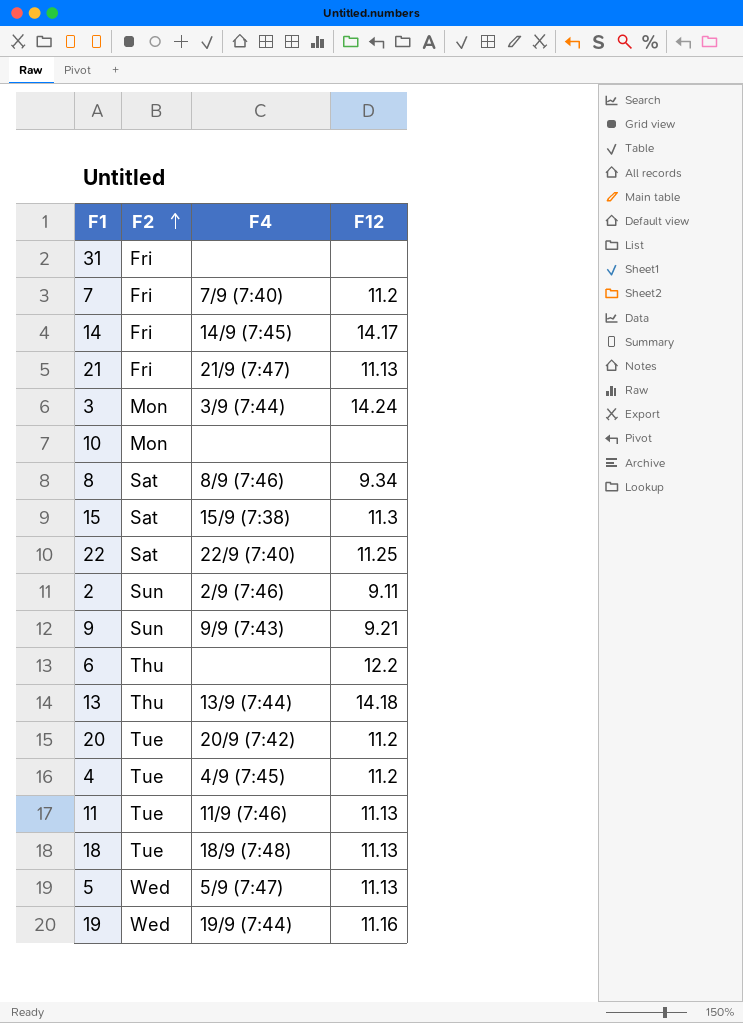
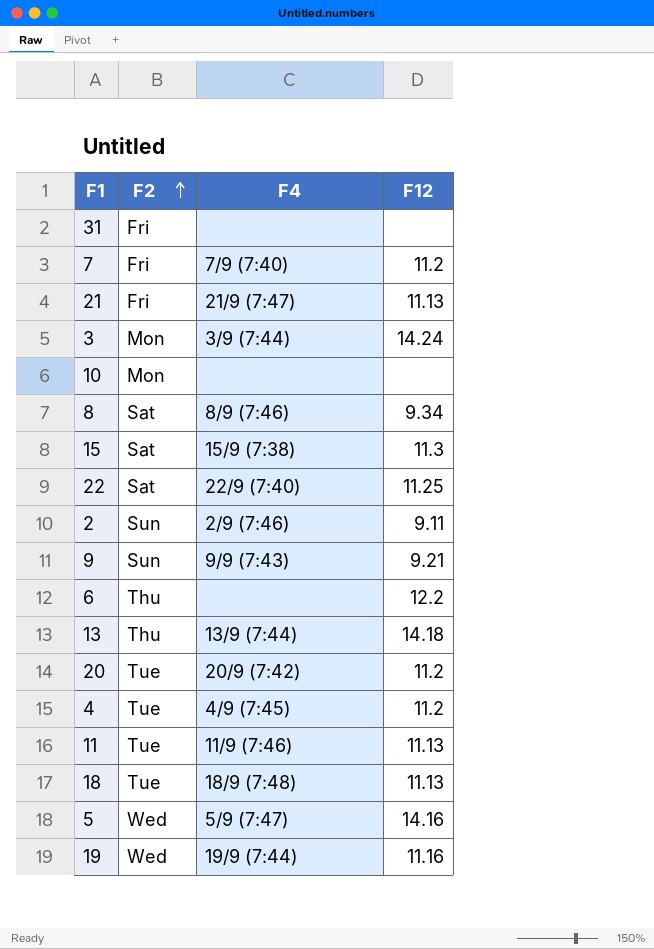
row 14: Fri | 14/9 (7:45) | 14.17 -> none
5 | F12: 11.13 -> 14.16

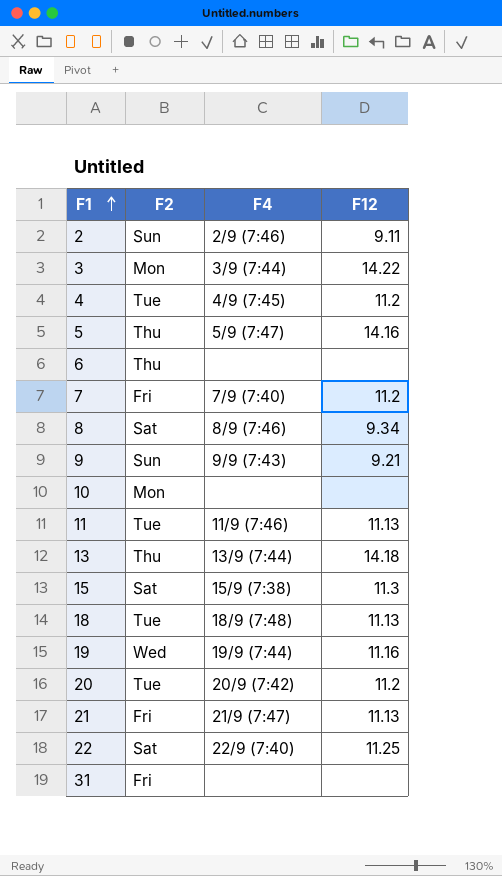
row order: F2 ascending -> F1 ascending
3 | F12: 14.24 -> 14.22
5 | F2: Wed -> Thu
6 | F12: 12.2 -> none

